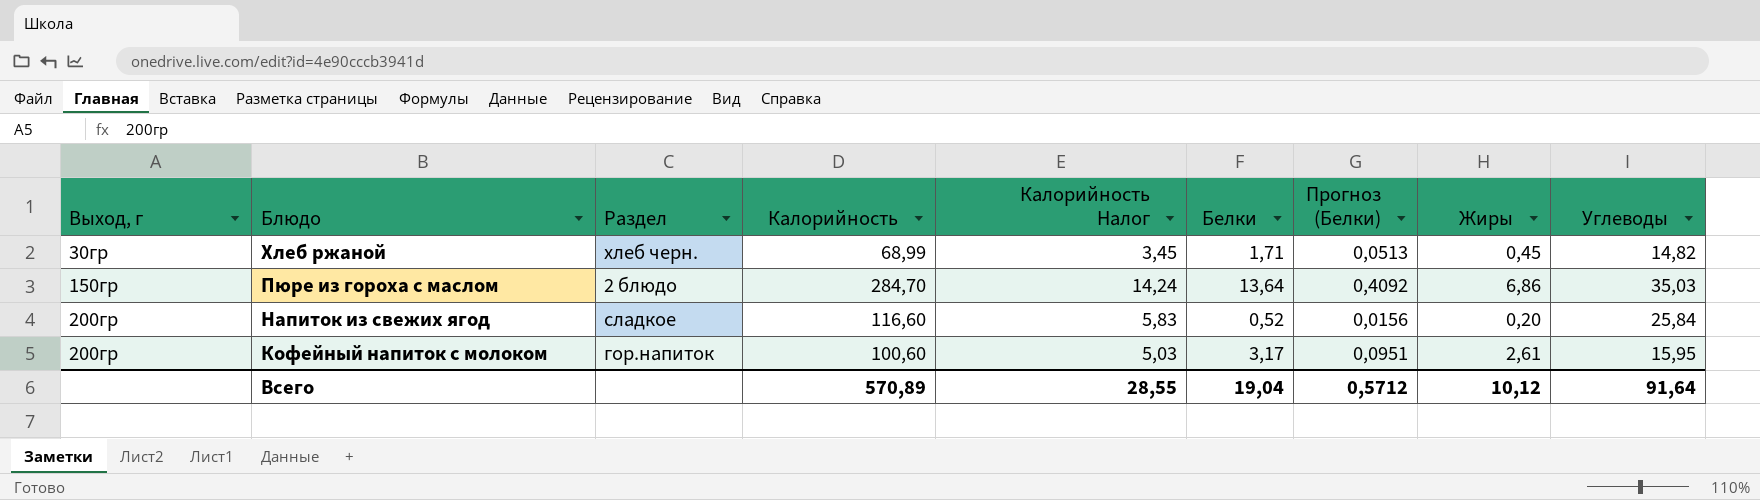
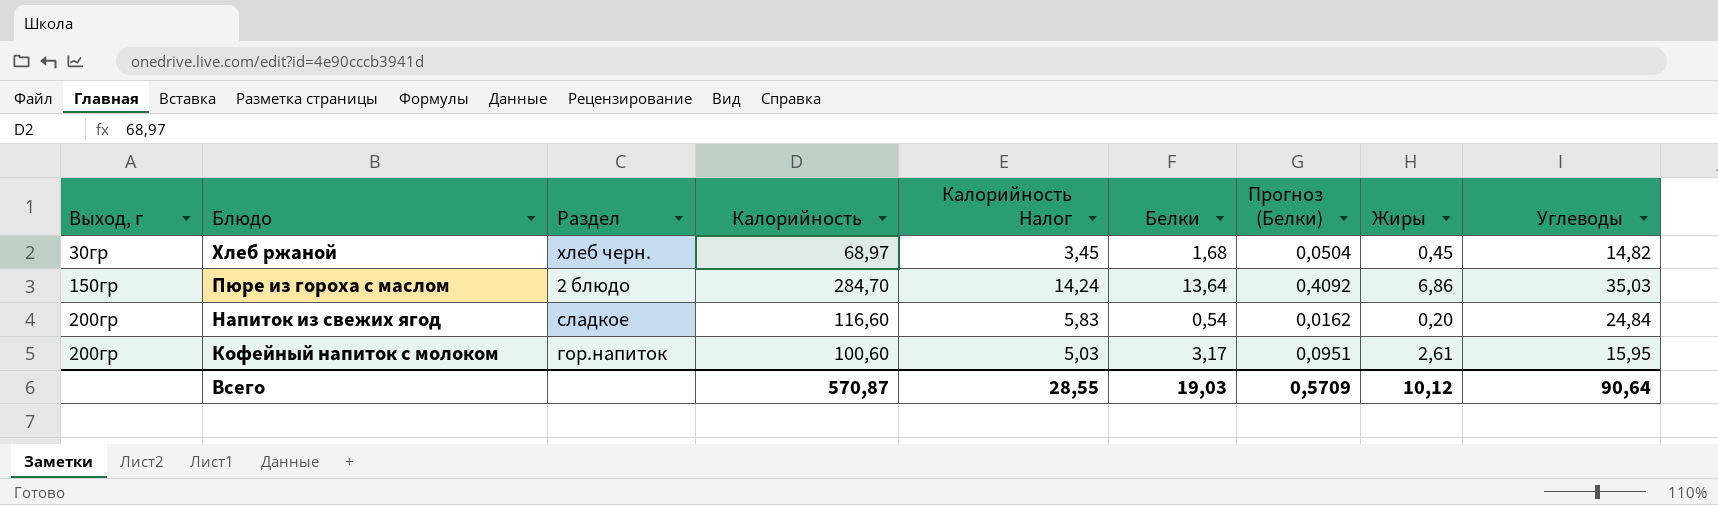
Хлеб ржаной | Калорийность: 68,99 -> 68,97
Хлеб ржаной | Белки: 1,71 -> 1,68
Хлеб ржаной | Прогноз (Белки): 0,0513 -> 0,0504
Напиток из свежих ягод | Белки: 0,52 -> 0,54
Напиток из свежих ягод | Прогноз (Белки): 0,0156 -> 0,0162
Напиток из свежих ягод | Углеводы: 25,84 -> 24,84
Всего | Калорийность: 570,89 -> 570,87
Всего | Белки: 19,04 -> 19,03
Всего | Прогноз (Белки): 0,5712 -> 0,5709
Всего | Углеводы: 91,64 -> 90,64

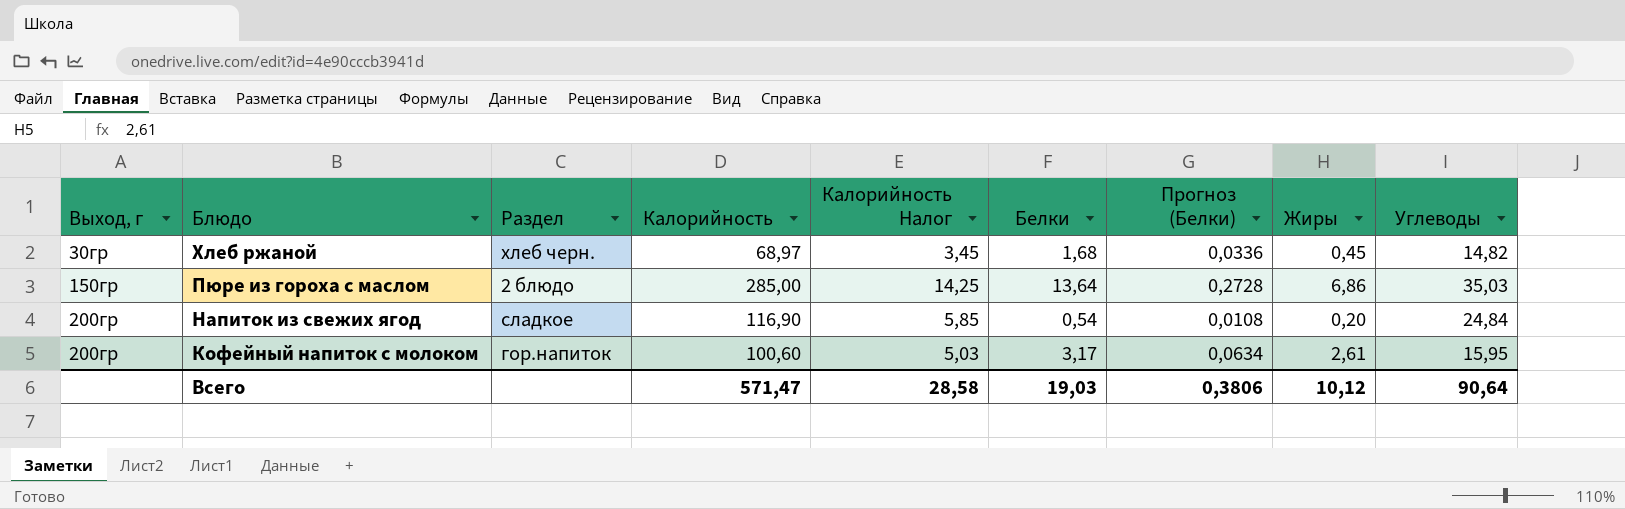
column Прогноз (Белки) | formula: [Белки] * 0,03 -> [Белки] * 0,02
Пюре из гороха с маслом | Калорийность: 284,70 -> 285,00
Пюре из гороха с маслом | Калорийность Налог: 14,24 -> 14,25
Напиток из свежих ягод | Калорийность: 116,60 -> 116,90
Напиток из свежих ягод | Калорийность Налог: 5,83 -> 5,85
Всего | Калорийность: 570,87 -> 571,47
Всего | Калорийность Налог: 28,55 -> 28,58
Всего | Прогноз (Белки): 0,5709 -> 0,3806

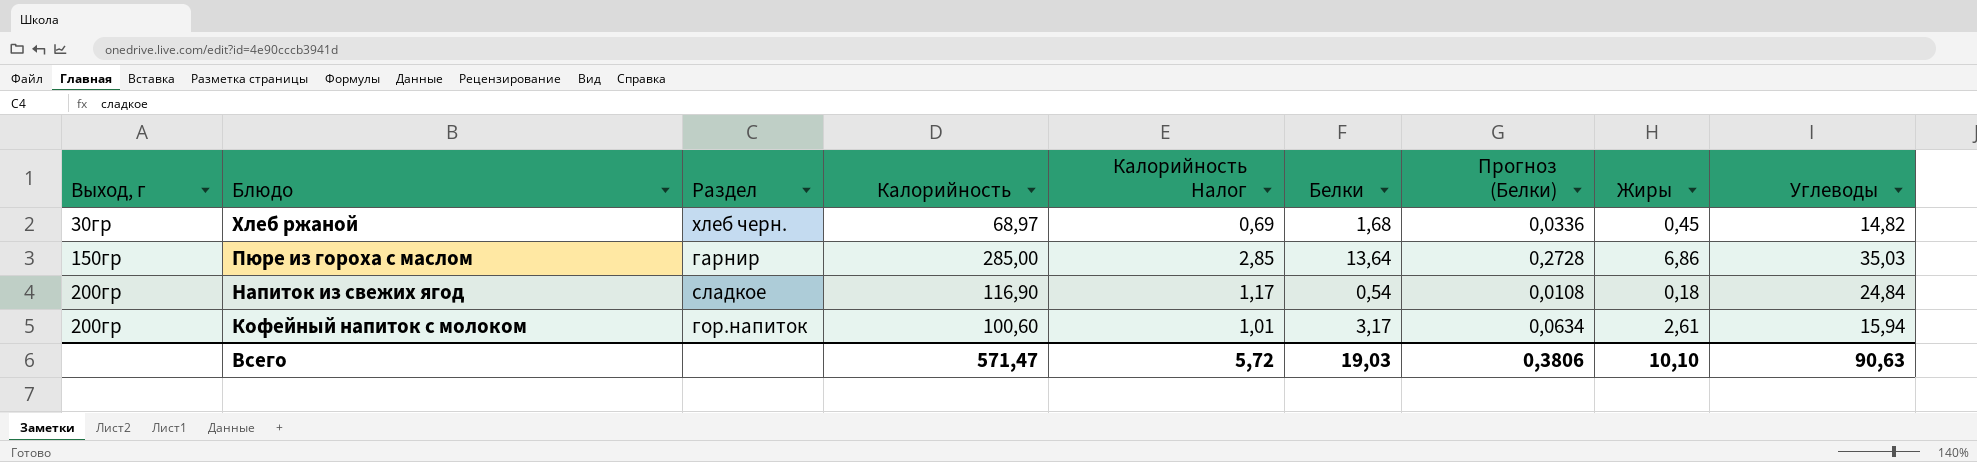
column Калорийность Налог | formula: [Калорийность] * 0,05 -> [Калорийность] * 0,01
Пюре из гороха с маслом | Раздел: 2 блюдо -> гарнир
Напиток из свежих ягод | Жиры: 0,20 -> 0,18
Кофейный напиток с молоком | Углеводы: 15,95 -> 15,94
Всего | Калорийность Налог: 28,58 -> 5,72
Всего | Жиры: 10,12 -> 10,10
Всего | Углеводы: 90,64 -> 90,63

